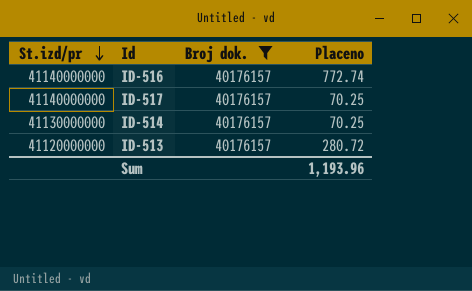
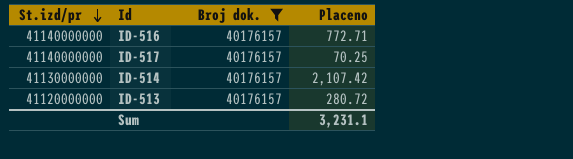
ID-516 | Placeno: 772.74 -> 772.71
ID-514 | Placeno: 70.25 -> 2,107.42
Sum | Placeno: 1,193.96 -> 3,231.1

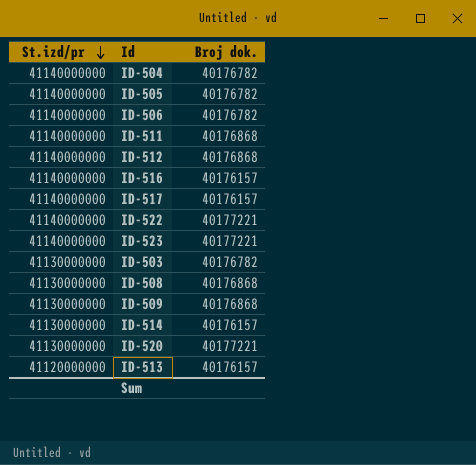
filter: Broj dok. = 40176157 -> none
column Placeno | position: 4 -> none

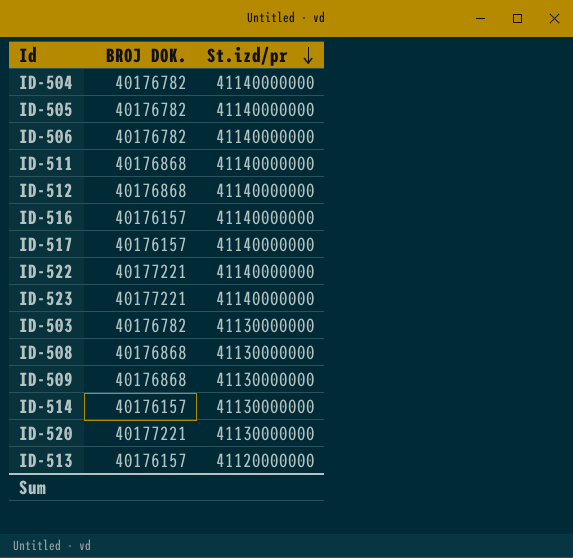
column name: Broj dok. -> BROJ DOK.
column St.izd/pr | position: 1 -> 3

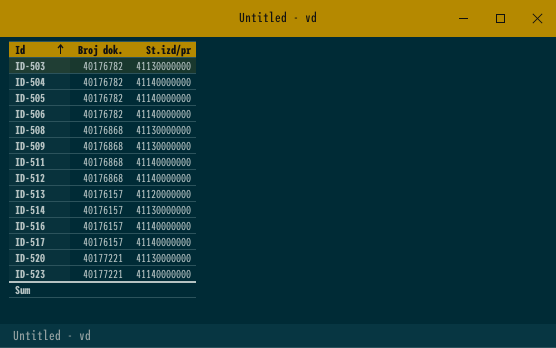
row order: St.izd/pr descending -> Id ascending
column name: BROJ DOK. -> Broj dok.
row ID-522: 40177221 | 41140000000 -> none

